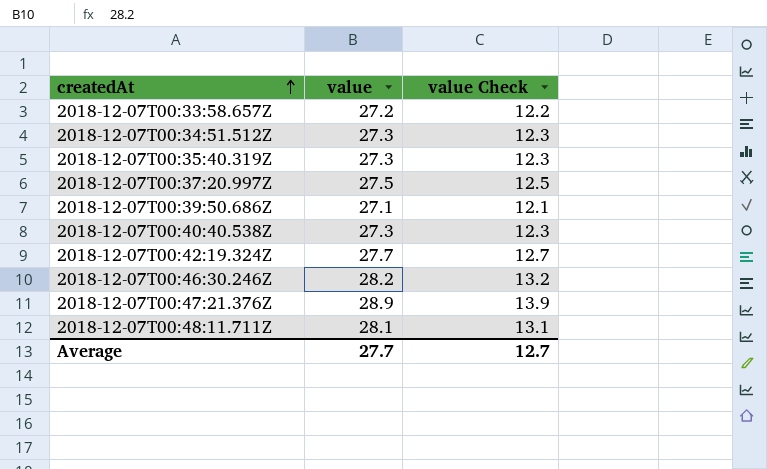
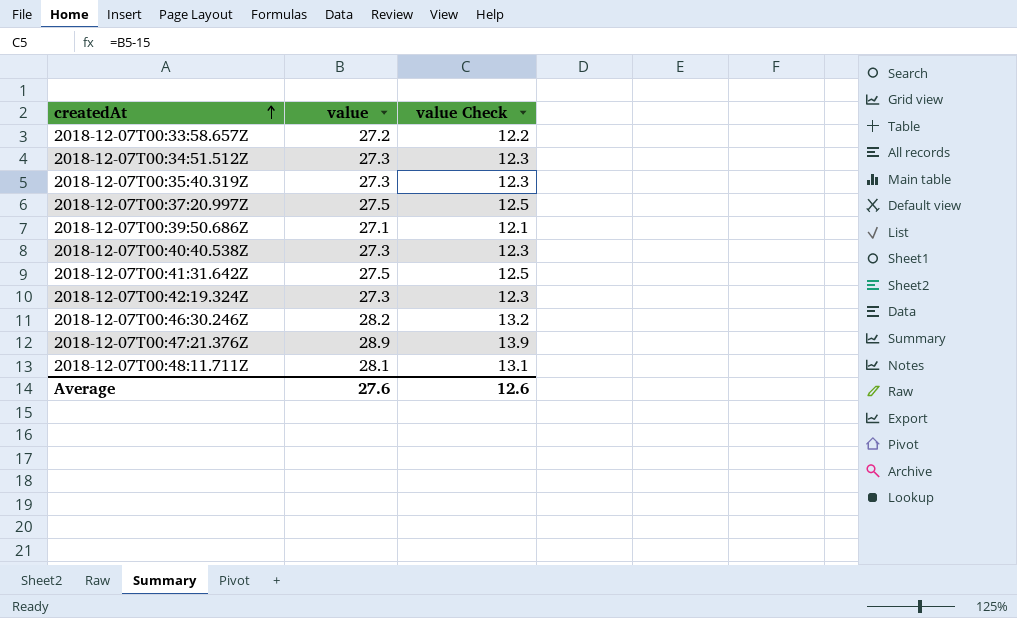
row 2018-12-07T00:41:31.642Z: none -> 27.5 | 12.5
2018-12-07T00:42:19.324Z | value: 27.7 -> 27.3
2018-12-07T00:42:19.324Z | value Check: 12.7 -> 12.3
Average | value: 27.7 -> 27.6
Average | value Check: 12.7 -> 12.6

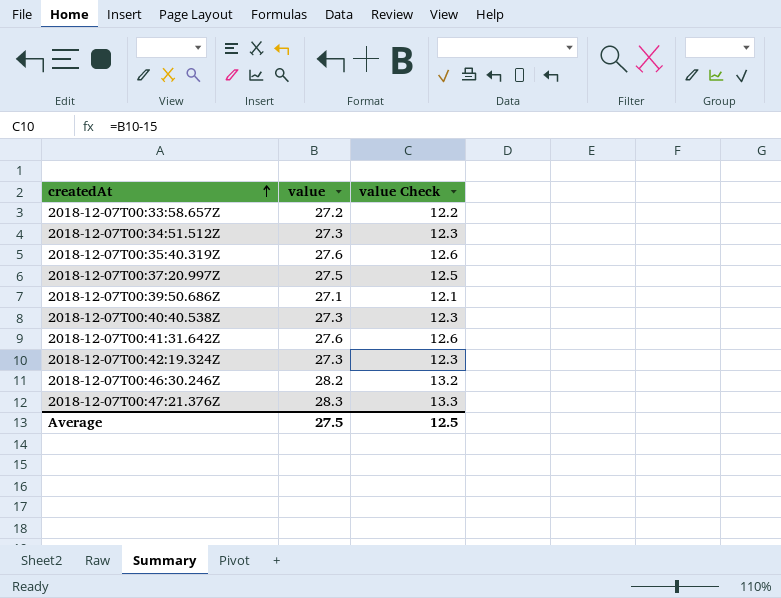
row 2018-12-07T00:48:11.711Z: 28.1 | 13.1 -> none
2018-12-07T00:35:40.319Z | value: 27.3 -> 27.6
2018-12-07T00:35:40.319Z | value Check: 12.3 -> 12.6
2018-12-07T00:41:31.642Z | value: 27.5 -> 27.6
2018-12-07T00:41:31.642Z | value Check: 12.5 -> 12.6
2018-12-07T00:47:21.376Z | value: 28.9 -> 28.3
2018-12-07T00:47:21.376Z | value Check: 13.9 -> 13.3
Average | value: 27.6 -> 27.5
Average | value Check: 12.6 -> 12.5

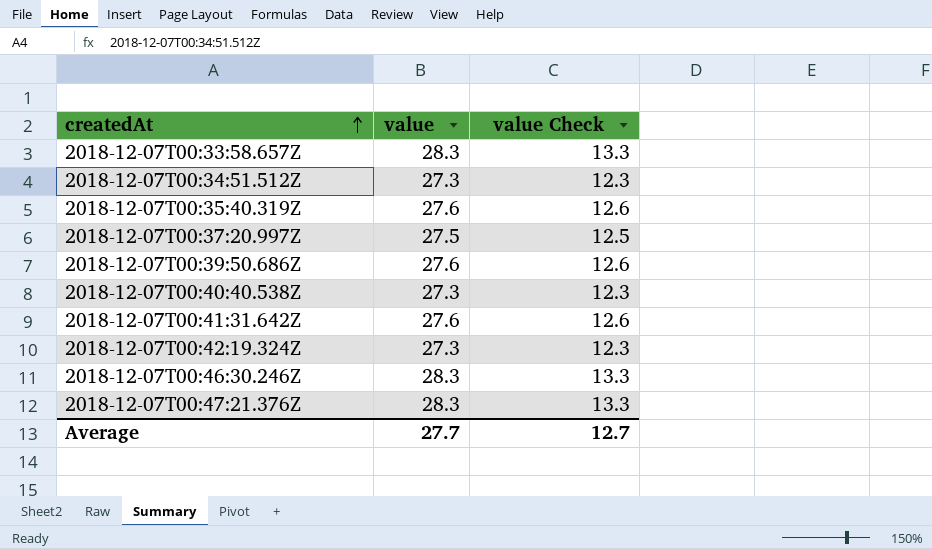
2018-12-07T00:33:58.657Z | value: 27.2 -> 28.3
2018-12-07T00:33:58.657Z | value Check: 12.2 -> 13.3
2018-12-07T00:39:50.686Z | value: 27.1 -> 27.6
2018-12-07T00:39:50.686Z | value Check: 12.1 -> 12.6
2018-12-07T00:46:30.246Z | value: 28.2 -> 28.3
2018-12-07T00:46:30.246Z | value Check: 13.2 -> 13.3
Average | value: 27.5 -> 27.7
Average | value Check: 12.5 -> 12.7

